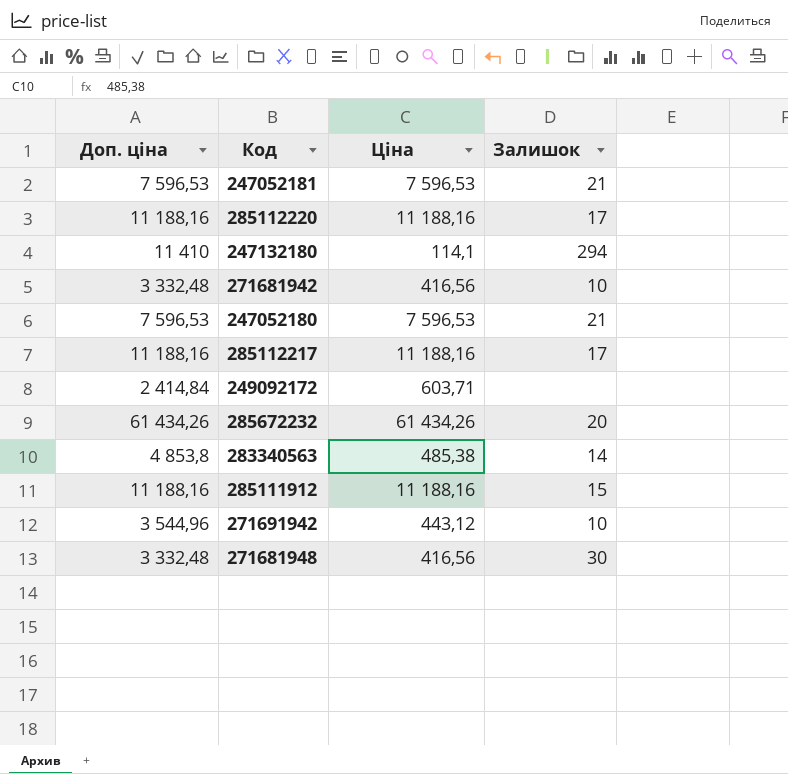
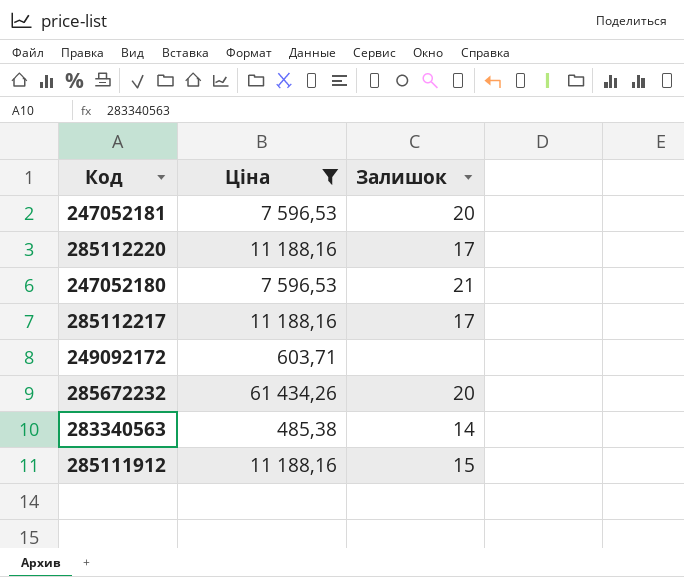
filter: none -> Ціна >= 485,38
column Доп. ціна | position: 1 -> none
247052181 | Залишок: 21 -> 20

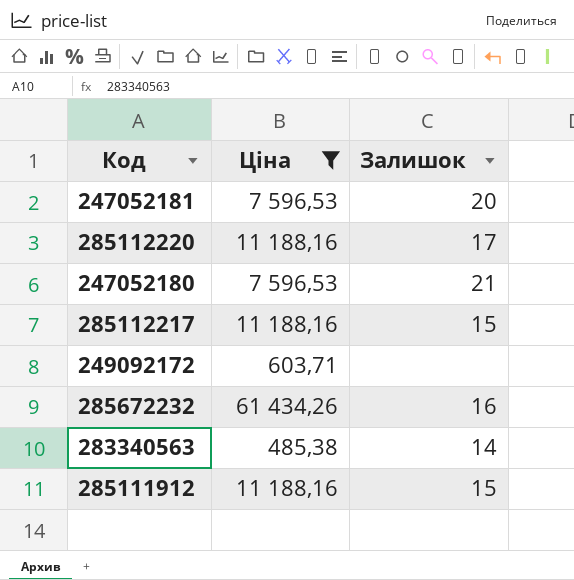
285112217 | Залишок: 17 -> 15
285672232 | Залишок: 20 -> 16

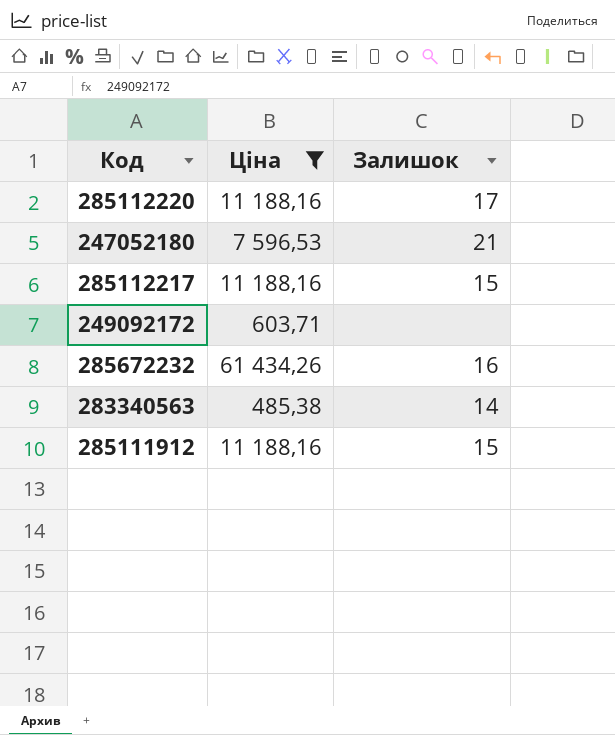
row 247052181: 7 596,53 | 20 -> none

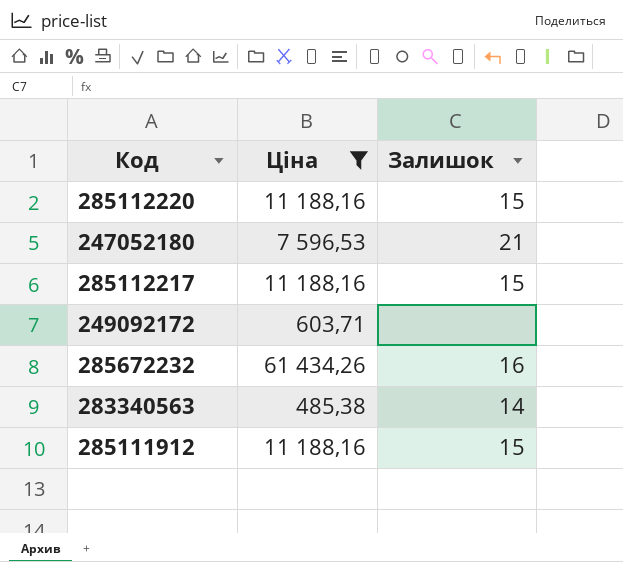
285112220 | Залишок: 17 -> 15

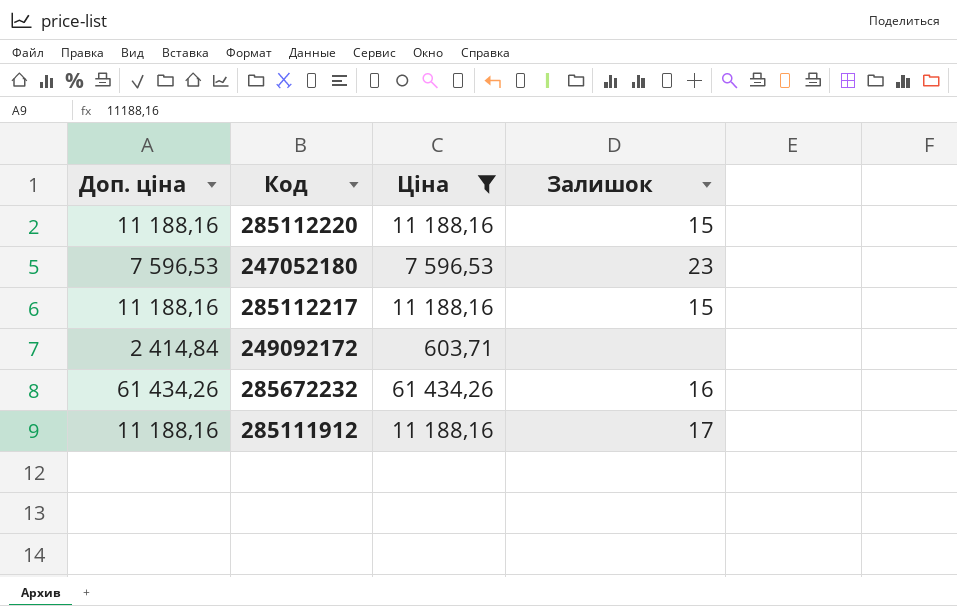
column Доп. ціна | position: none -> 1
row 283340563: 485,38 | 14 -> none
247052180 | Залишок: 21 -> 23
285111912 | Залишок: 15 -> 17

